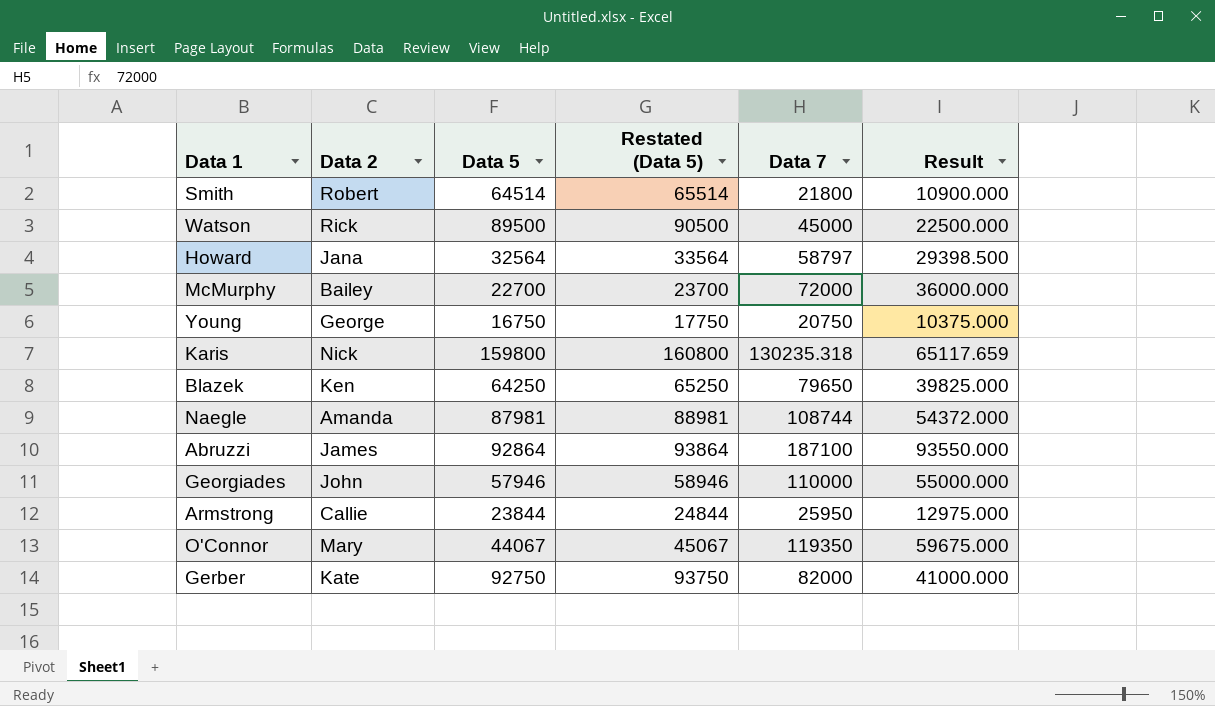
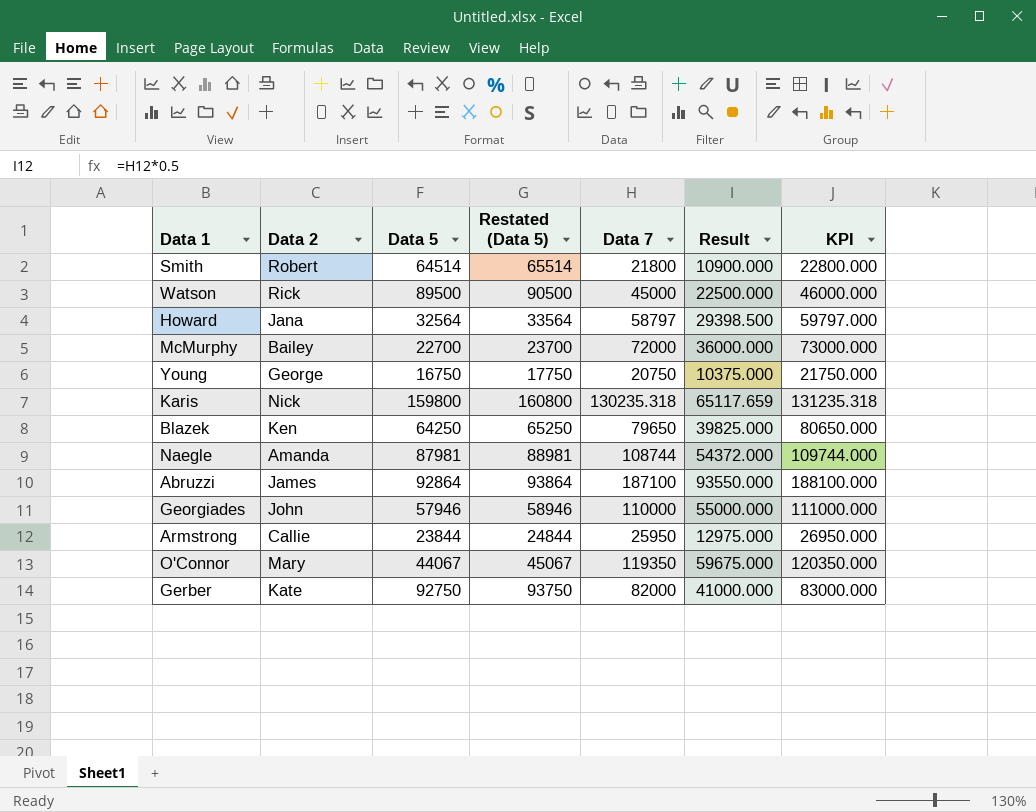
column KPI | formula: none -> [Data 7] + 1000

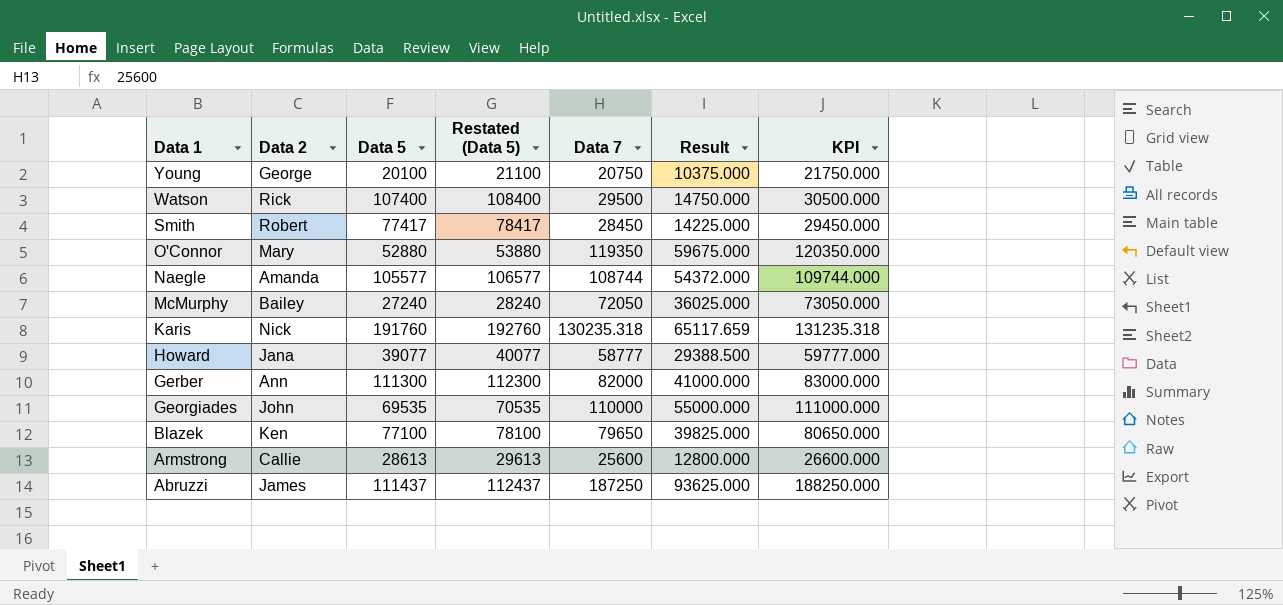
row order: none -> Data 1 descending
Young | Data 5: 16750 -> 20100
Young | Restated (Data 5): 17750 -> 21100
Watson | Data 5: 89500 -> 107400
Watson | Restated (Data 5): 90500 -> 108400
Watson | Data 7: 45000 -> 29500
Watson | Result: 22500.000 -> 14750.000
Watson | KPI: 46000.000 -> 30500.000
Smith | Data 5: 64514 -> 77417
Smith | Restated (Data 5): 65514 -> 78417
Smith | Data 7: 21800 -> 28450
Smith | Result: 10900.000 -> 14225.000
Smith | KPI: 22800.000 -> 29450.000
O'Connor | Data 5: 44067 -> 52880
O'Connor | Restated (Data 5): 45067 -> 53880
Naegle | Data 5: 87981 -> 105577
Naegle | Restated (Data 5): 88981 -> 106577
McMurphy | Data 5: 22700 -> 27240
McMurphy | Restated (Data 5): 23700 -> 28240
McMurphy | Data 7: 72000 -> 72050
McMurphy | Result: 36000.000 -> 36025.000
McMurphy | KPI: 73000.000 -> 73050.000
Karis | Data 5: 159800 -> 191760
Karis | Restated (Data 5): 160800 -> 192760
Howard | Data 5: 32564 -> 39077
Howard | Restated (Data 5): 33564 -> 40077
Howard | Data 7: 58797 -> 58777
Howard | Result: 29398.500 -> 29388.500
Howard | KPI: 59797.000 -> 59777.000
Gerber | Data 2: Kate -> Ann
Gerber | Data 5: 92750 -> 111300
Gerber | Restated (Data 5): 93750 -> 112300
Georgiades | Data 5: 57946 -> 69535
Georgiades | Restated (Data 5): 58946 -> 70535
Blazek | Data 5: 64250 -> 77100
Blazek | Restated (Data 5): 65250 -> 78100
Armstrong | Data 5: 23844 -> 28613
Armstrong | Restated (Data 5): 24844 -> 29613
Armstrong | Data 7: 25950 -> 25600
Armstrong | Result: 12975.000 -> 12800.000
Armstrong | KPI: 26950.000 -> 26600.000
Abruzzi | Data 5: 92864 -> 111437
Abruzzi | Restated (Data 5): 93864 -> 112437
Abruzzi | Data 7: 187100 -> 187250
Abruzzi | Result: 93550.000 -> 93625.000
Abruzzi | KPI: 188100.000 -> 188250.000

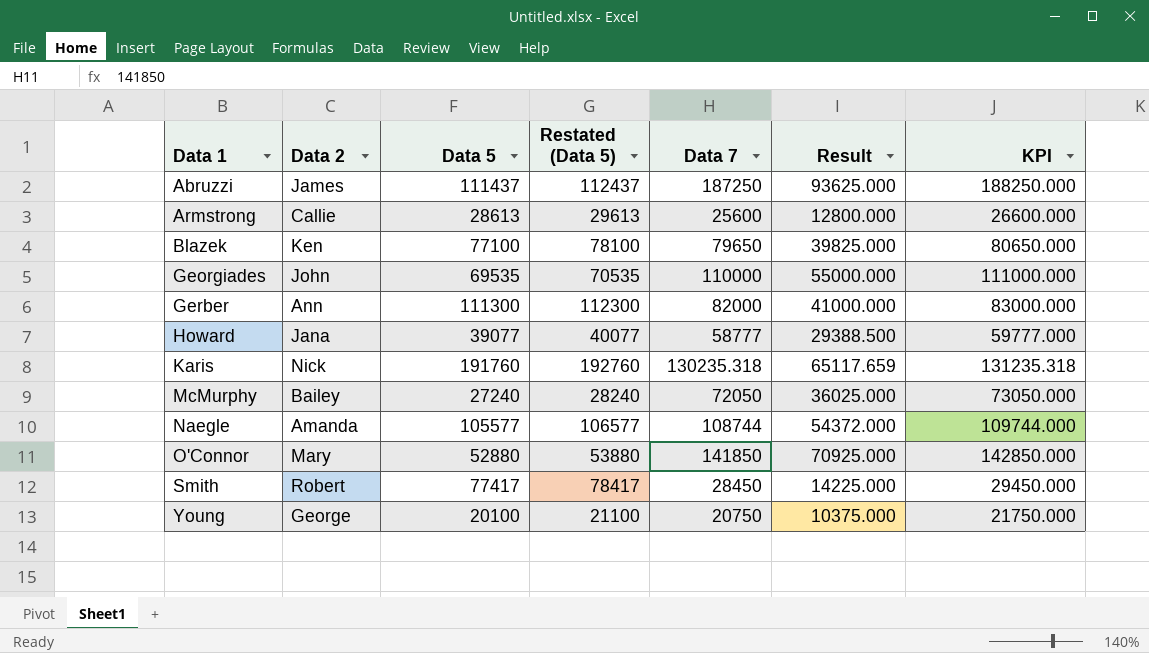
row order: Data 1 descending -> Data 1 ascending
row Watson: Rick | 107400 | 108400 | 29500 | 14750.000 | 30500.000 -> none
O'Connor | Data 7: 119350 -> 141850
O'Connor | Result: 59675.000 -> 70925.000
O'Connor | KPI: 120350.000 -> 142850.000

